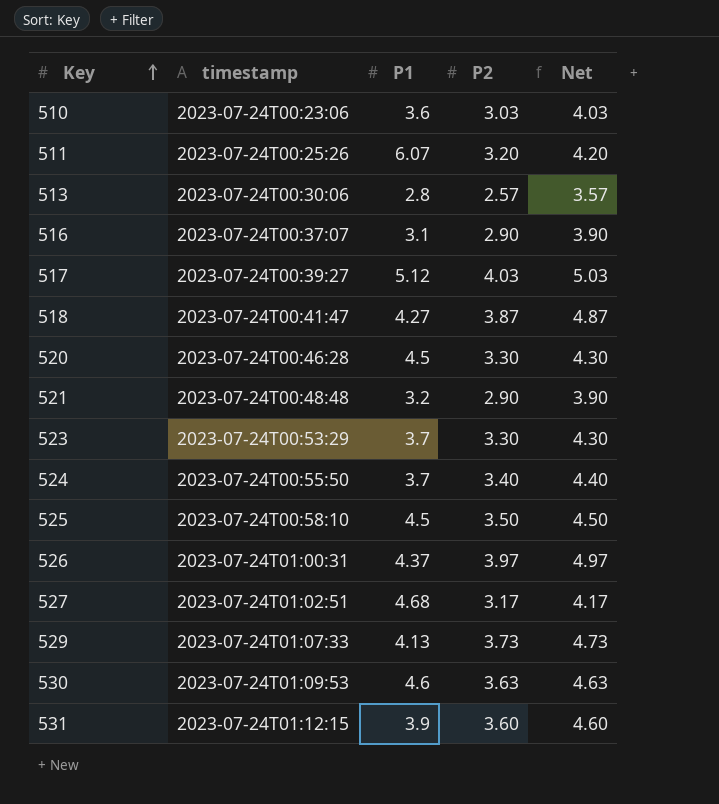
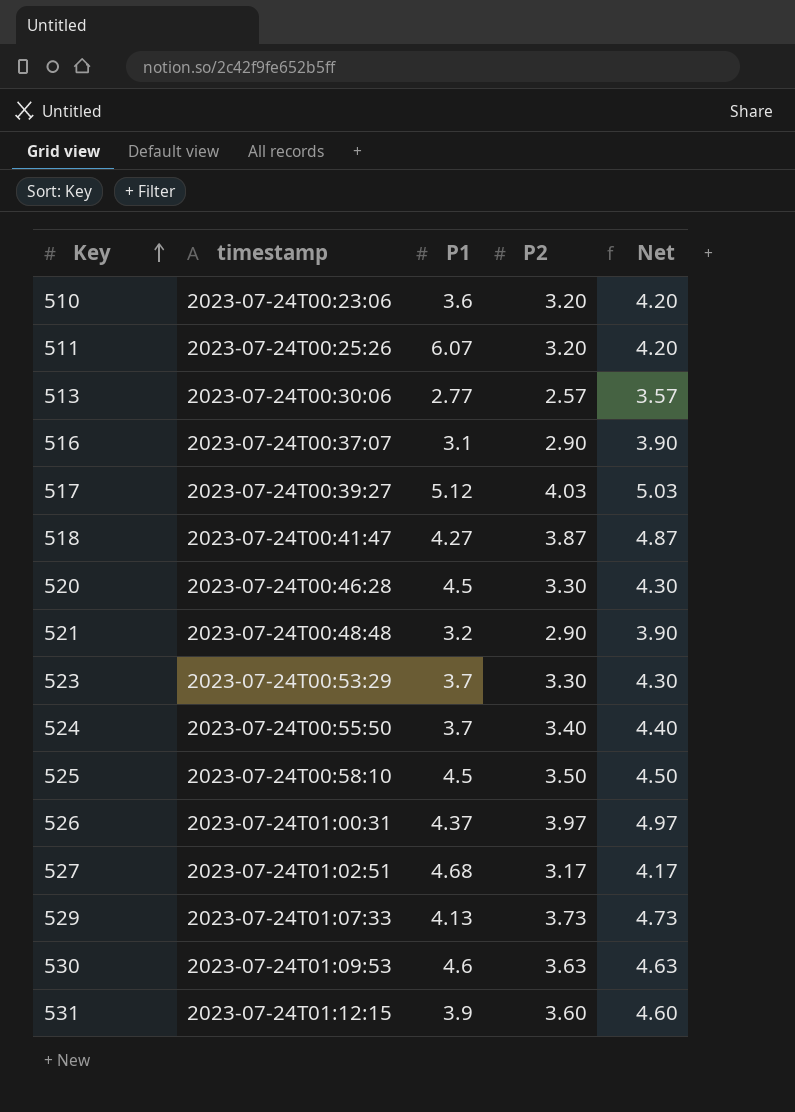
510 | P2: 3.03 -> 3.20
510 | Net: 4.03 -> 4.20
513 | P1: 2.8 -> 2.77

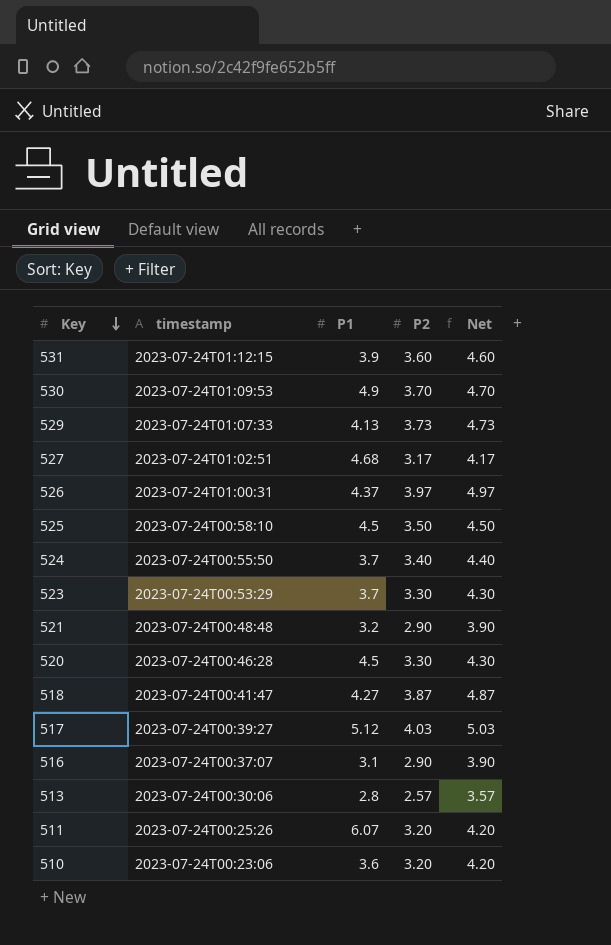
row order: Key ascending -> Key descending
530 | P1: 4.6 -> 4.9
530 | P2: 3.63 -> 3.70
530 | Net: 4.63 -> 4.70
513 | P1: 2.77 -> 2.8

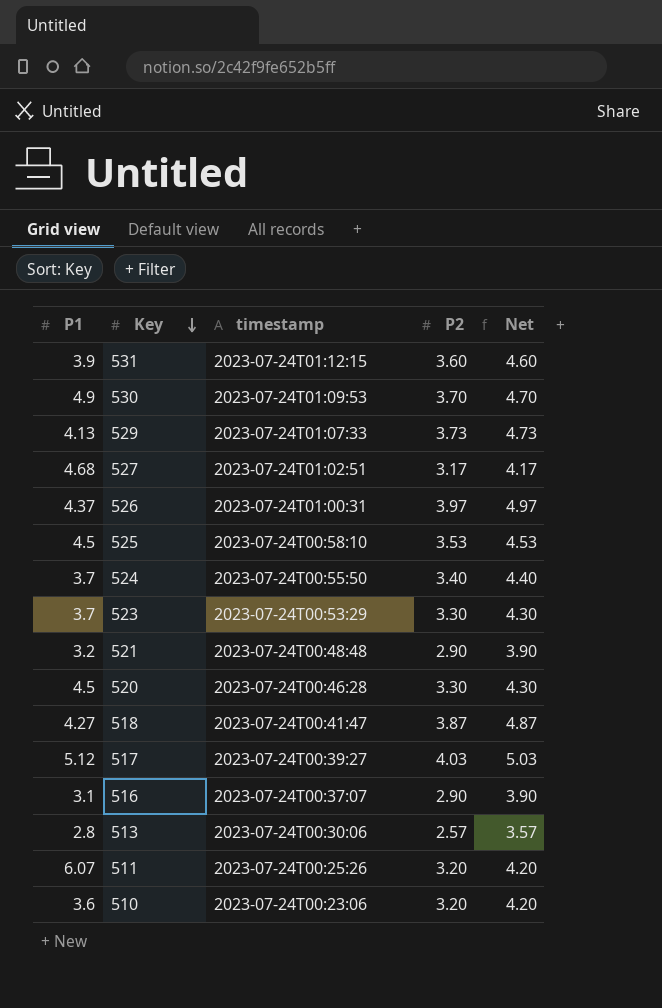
column P1 | position: 3 -> 1
525 | P2: 3.50 -> 3.53
525 | Net: 4.50 -> 4.53

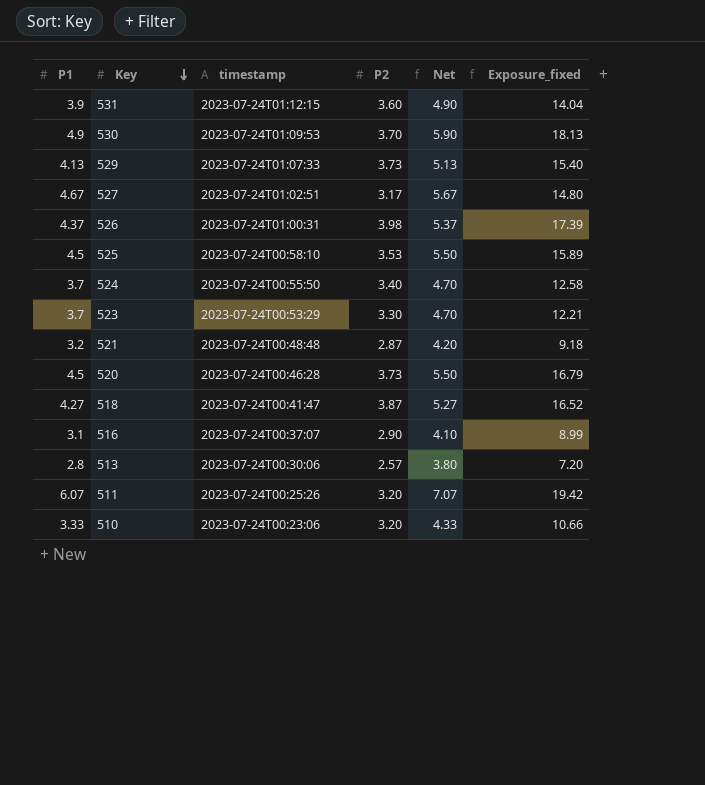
column Net | formula: [P2] + 1 -> [P1] + 1
column Exposure_fixed | formula: none -> [P1] * [P2]
row 517: 5.12 | 2023-07-24T00:39:27 | 4.03 | 5.03 -> none
527 | P1: 4.68 -> 4.67
526 | P2: 3.97 -> 3.98
521 | P2: 2.90 -> 2.87
520 | P2: 3.30 -> 3.73
510 | P1: 3.6 -> 3.33

